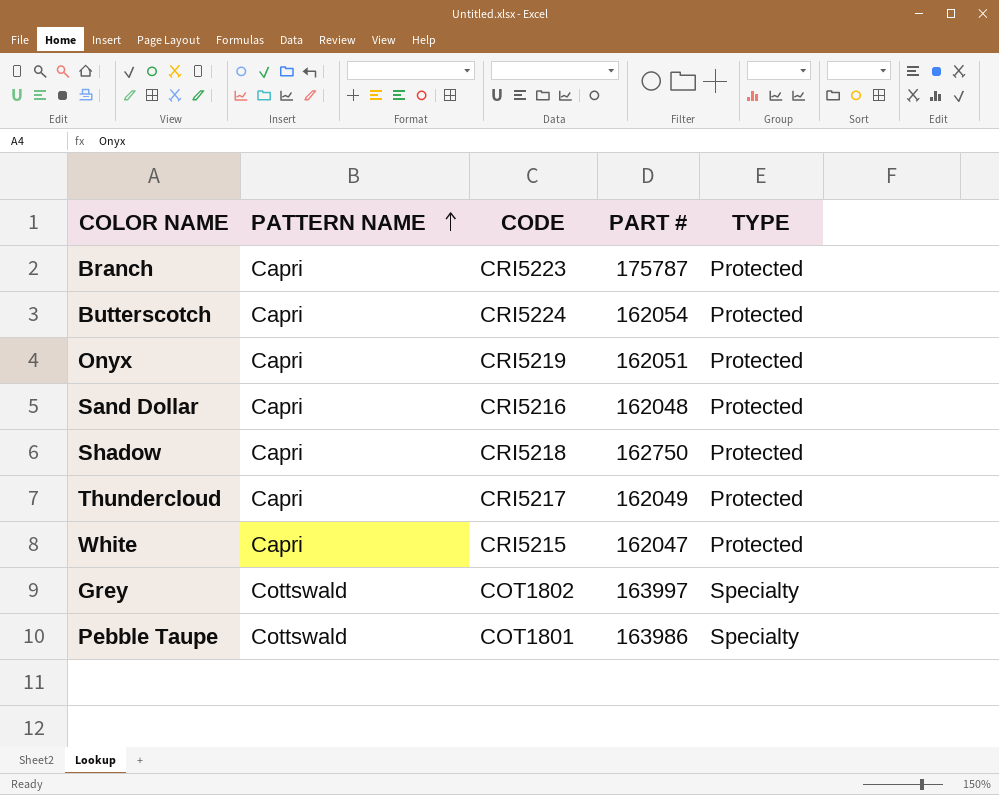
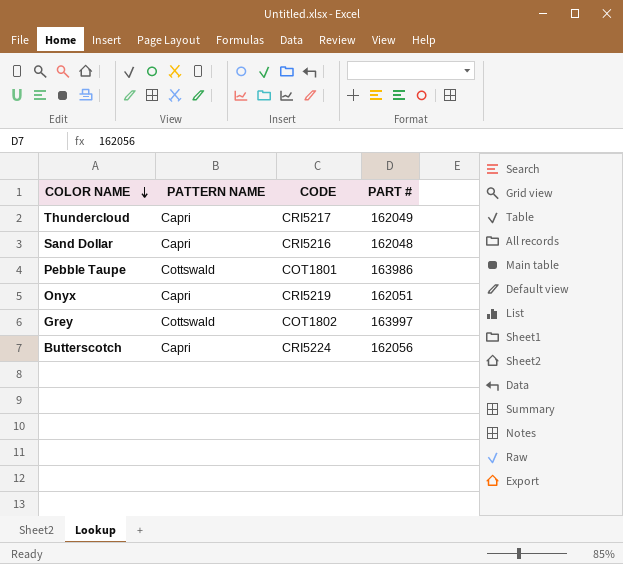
row order: PATTERN NAME ascending -> COLOR NAME descending
column TYPE | position: 5 -> none
row Branch: Capri | CRI5223 | 175787 | Protected -> none
row Shadow: Capri | CRI5218 | 162750 | Protected -> none
row White: Capri | CRI5215 | 162047 | Protected -> none
Butterscotch | PART #: 162054 -> 162056

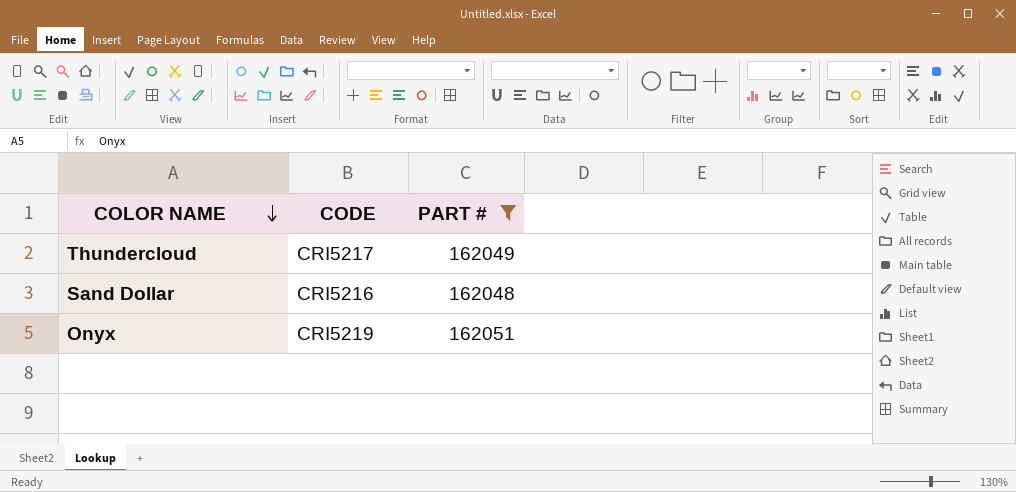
filter: none -> PART # <= 162051
column PATTERN NAME | position: 2 -> none

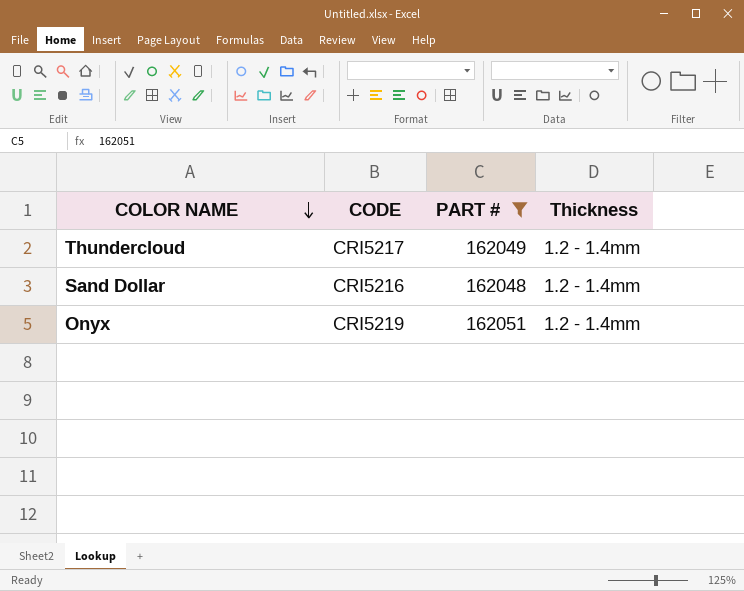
column Thickness | position: none -> 4

